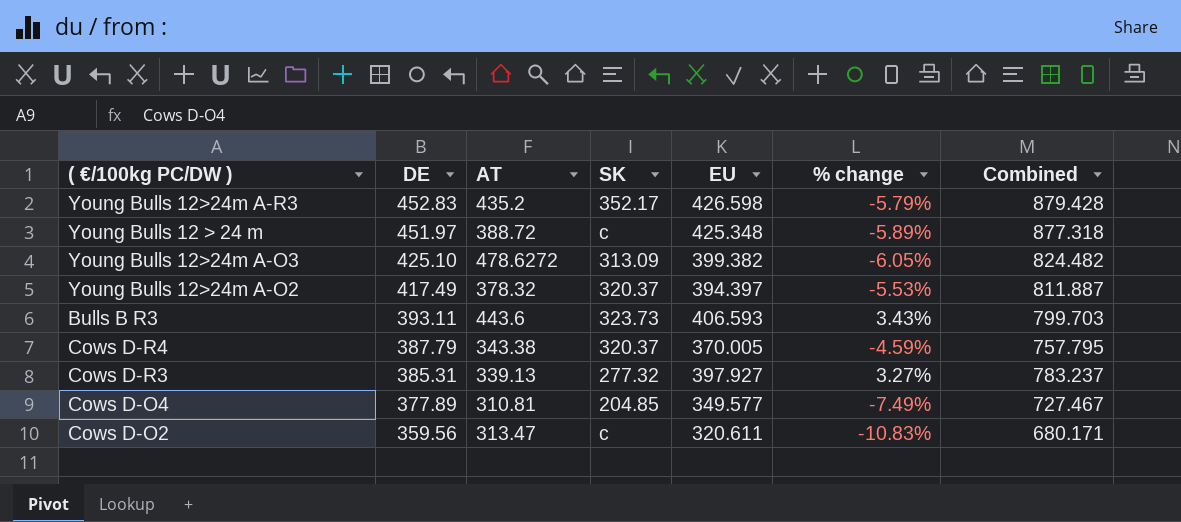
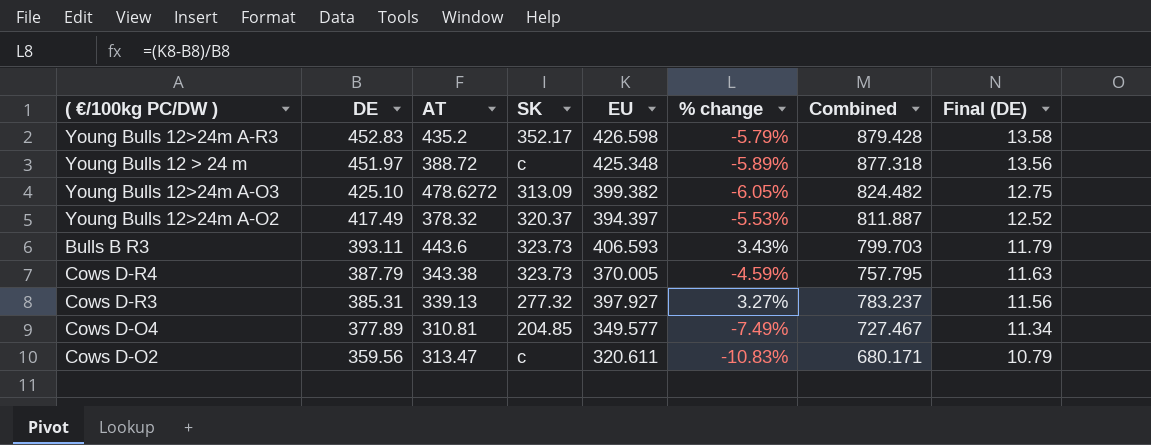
column Final (DE) | formula: none -> [DE] * 0.03
Cows D-R4 | SK: 320.37 -> 323.73

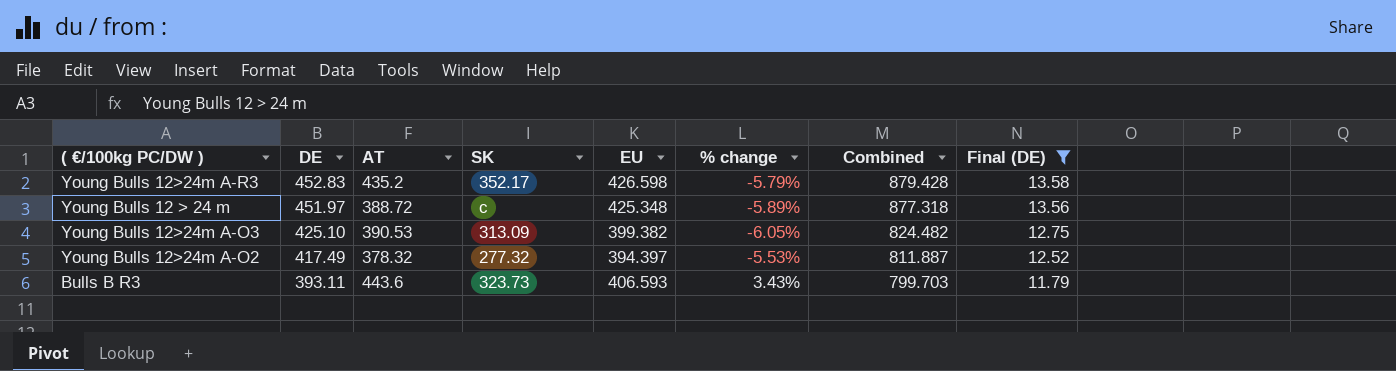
filter: none -> Final (DE) >= 11.79
Young Bulls 12>24m A-O3 | AT: 478.6272 -> 390.53
Young Bulls 12>24m A-O2 | SK: 320.37 -> 277.32

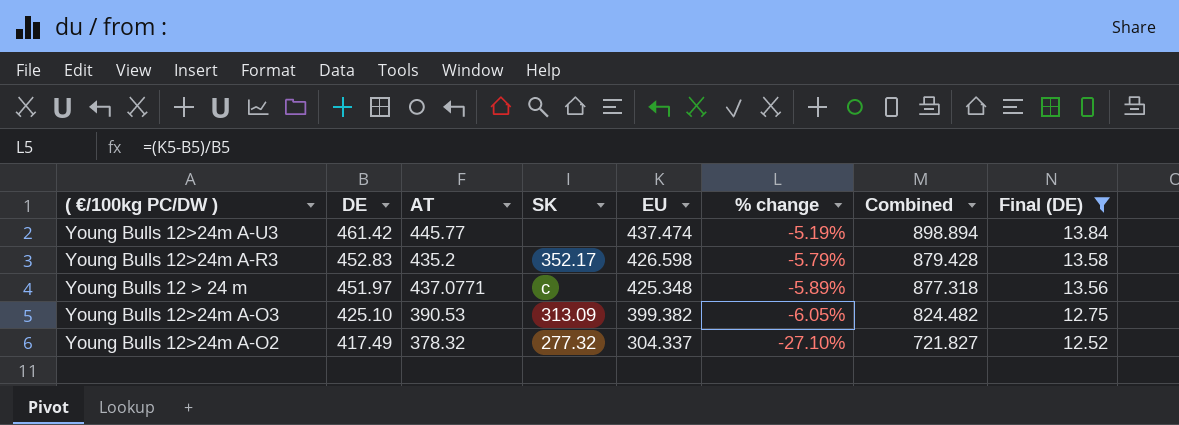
row Bulls B R3: 393.11 | 443.6 | 323.73 | 406.593 | 3.43% | 799.703 | 11.79 -> none
row Young Bulls 12>24m A-U3: none -> 461.42 | 445.77 | none | 437.474 | -5.19% | 898.894 | 13.84
Young Bulls 12 > 24 m | AT: 388.72 -> 437.0771
Young Bulls 12>24m A-O2 | EU: 394.397 -> 304.337
Young Bulls 12>24m A-O2 | % change: -5.53% -> -27.10%
Young Bulls 12>24m A-O2 | Combined: 811.887 -> 721.827

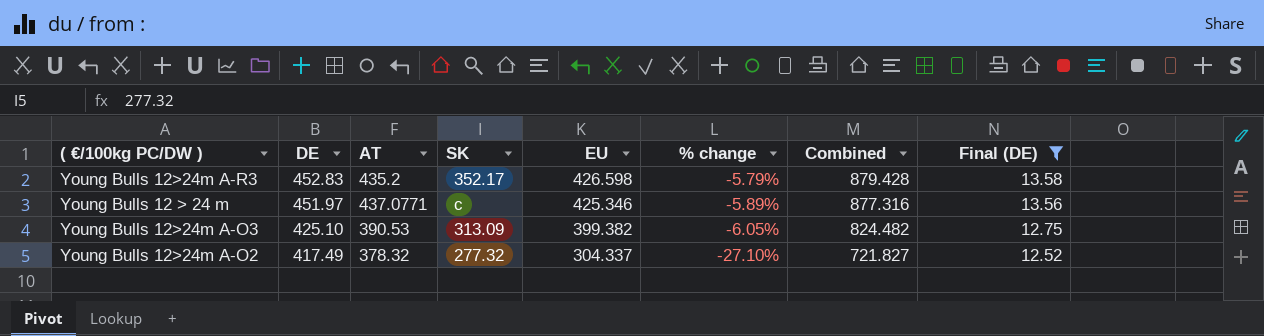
row Young Bulls 12>24m A-U3: 461.42 | 445.77 | none | 437.474 | -5.19% | 898.894 | 13.84 -> none
Young Bulls 12 > 24 m | EU: 425.348 -> 425.346
Young Bulls 12 > 24 m | Combined: 877.318 -> 877.316

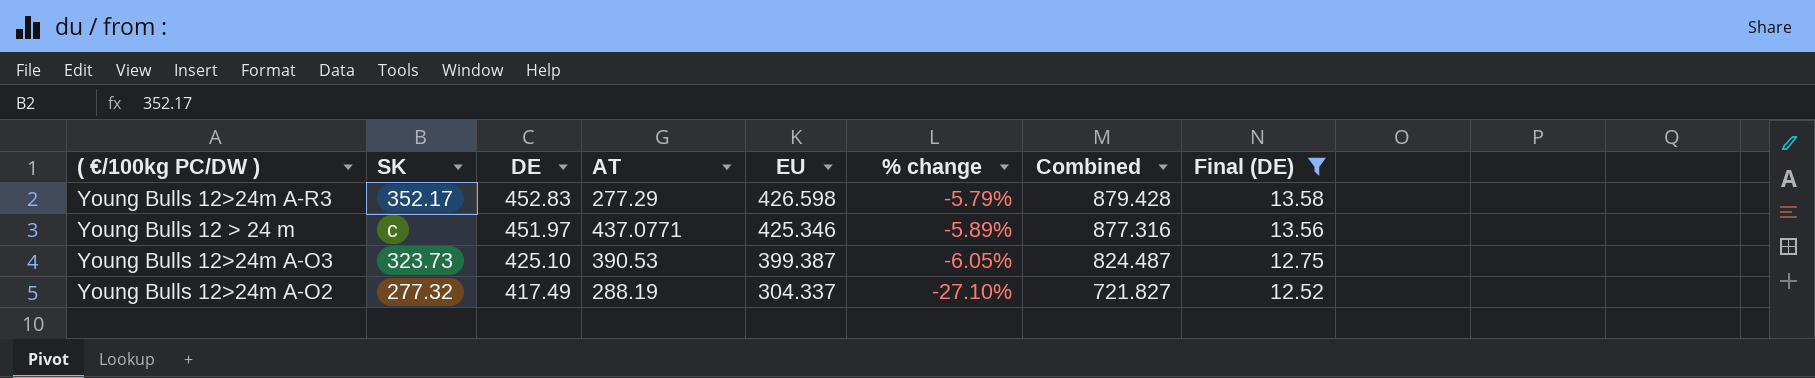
column SK | position: 4 -> 2
Young Bulls 12>24m A-R3 | AT: 435.2 -> 277.29
Young Bulls 12>24m A-O3 | SK: 313.09 -> 323.73
Young Bulls 12>24m A-O3 | EU: 399.382 -> 399.387
Young Bulls 12>24m A-O3 | Combined: 824.482 -> 824.487
Young Bulls 12>24m A-O2 | AT: 378.32 -> 288.19

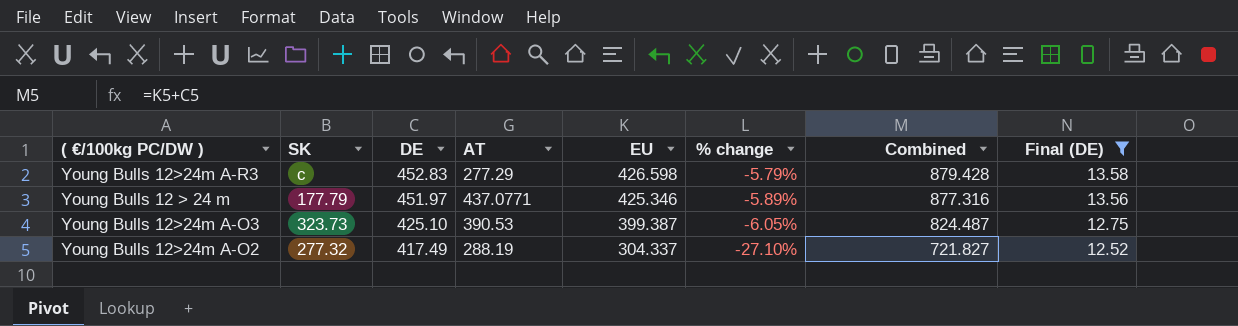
Young Bulls 12>24m A-R3 | SK: 352.17 -> c
Young Bulls 12 > 24 m | SK: c -> 177.79

